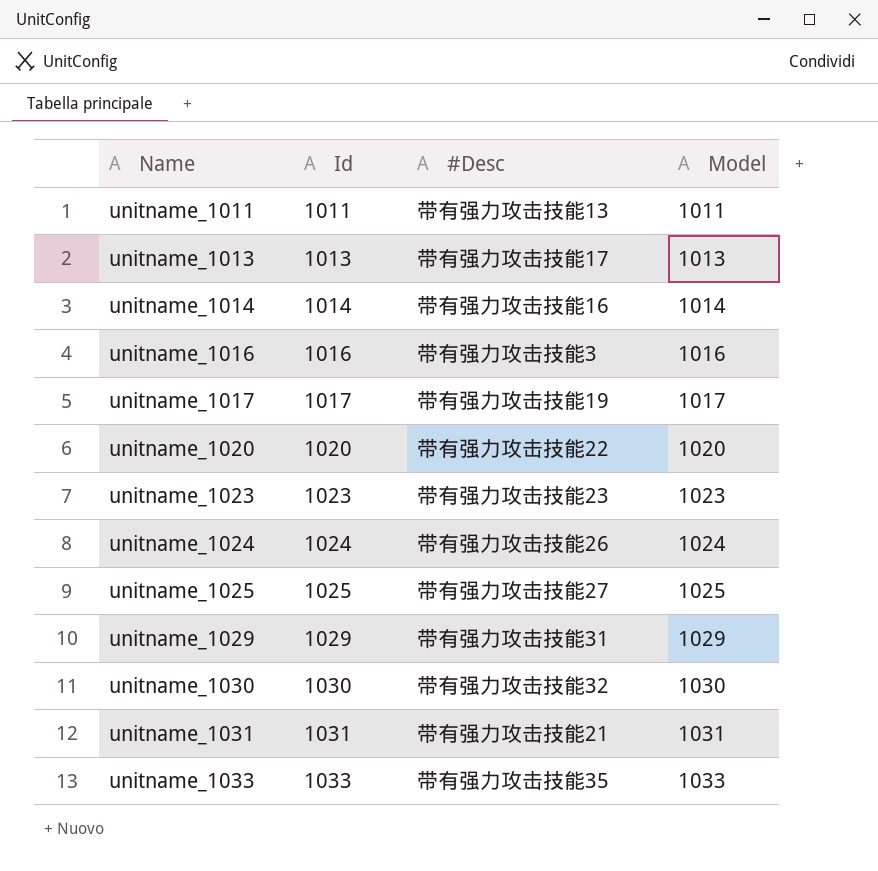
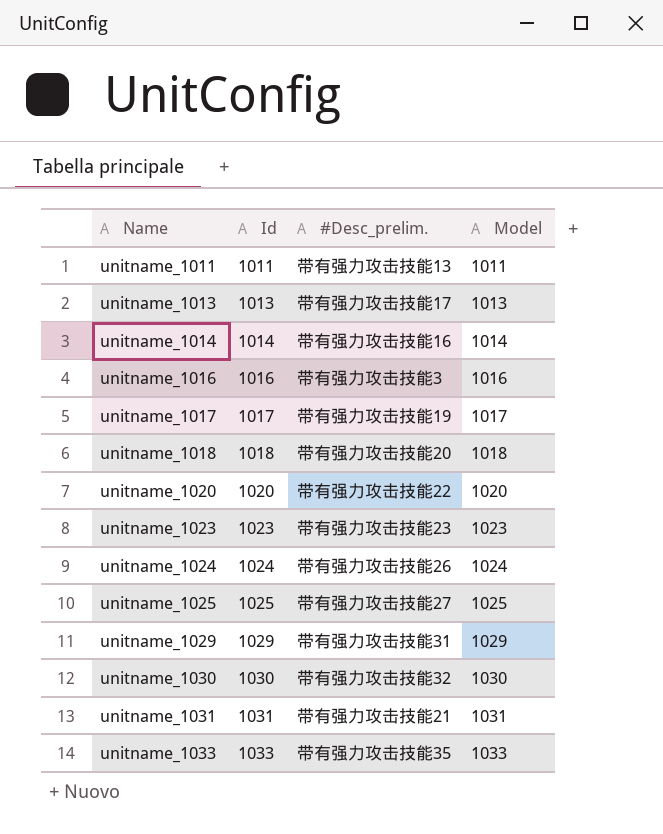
column name: #Desc -> #Desc_prelim.
row unitname_1018: none -> 1018 | 带有强力攻击技能20 | 1018

